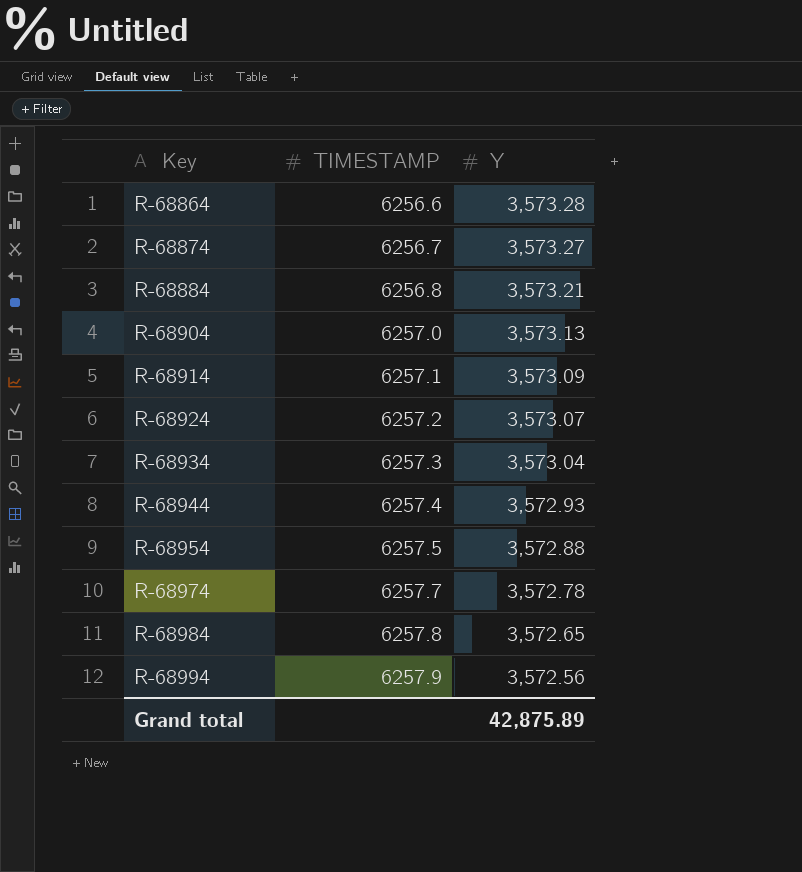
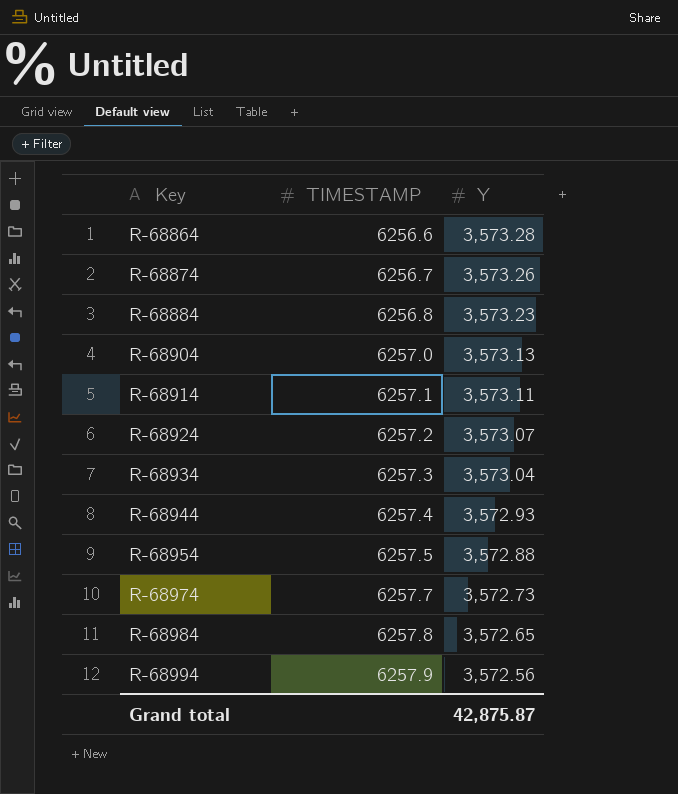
R-68874 | Y: 3,573.27 -> 3,573.26
R-68884 | Y: 3,573.21 -> 3,573.23
R-68914 | Y: 3,573.09 -> 3,573.11
R-68974 | Y: 3,572.78 -> 3,572.73
Grand total | Y: 42,875.89 -> 42,875.87

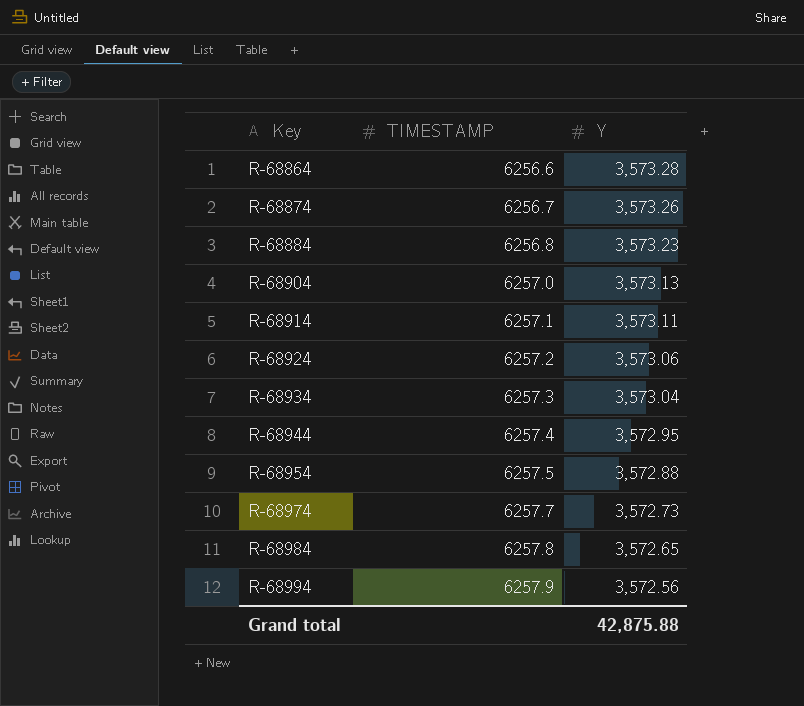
R-68924 | Y: 3,573.07 -> 3,573.06
R-68944 | Y: 3,572.93 -> 3,572.95
Grand total | Y: 42,875.87 -> 42,875.88

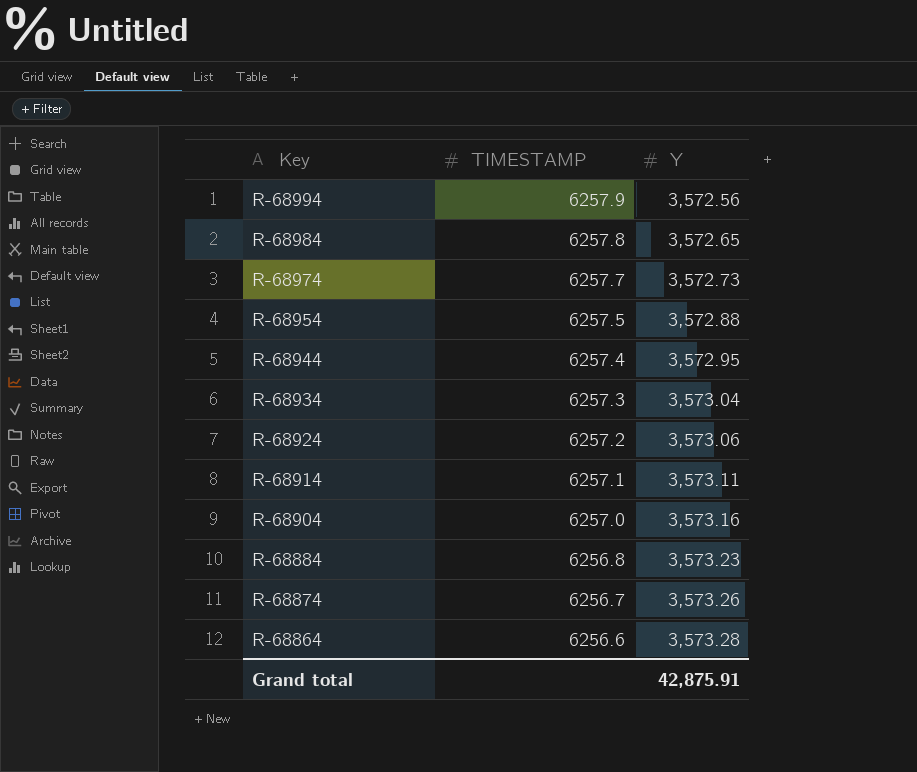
row order: Key ascending -> Key descending
R-68904 | Y: 3,573.13 -> 3,573.16
Grand total | Y: 42,875.88 -> 42,875.91

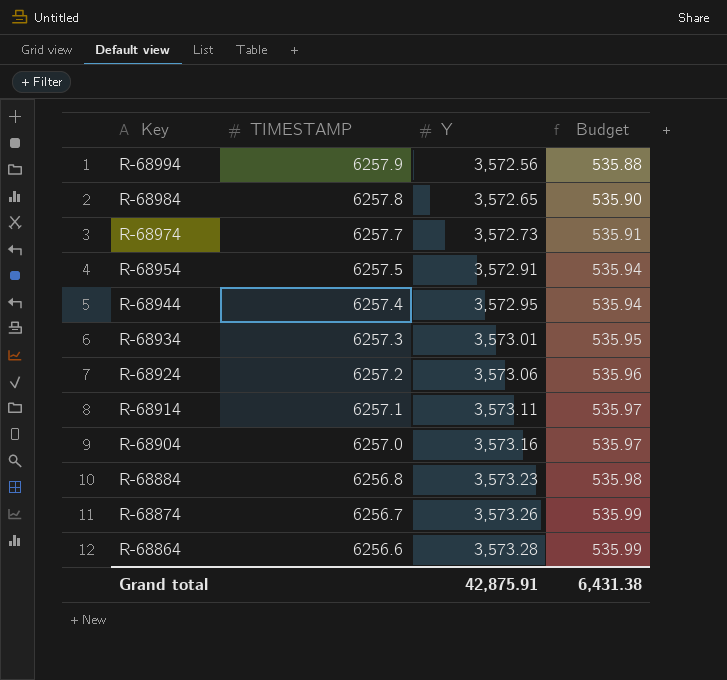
column Budget | formula: none -> [Y] * 0.15
R-68954 | Y: 3,572.88 -> 3,572.91
R-68934 | Y: 3,573.04 -> 3,573.01

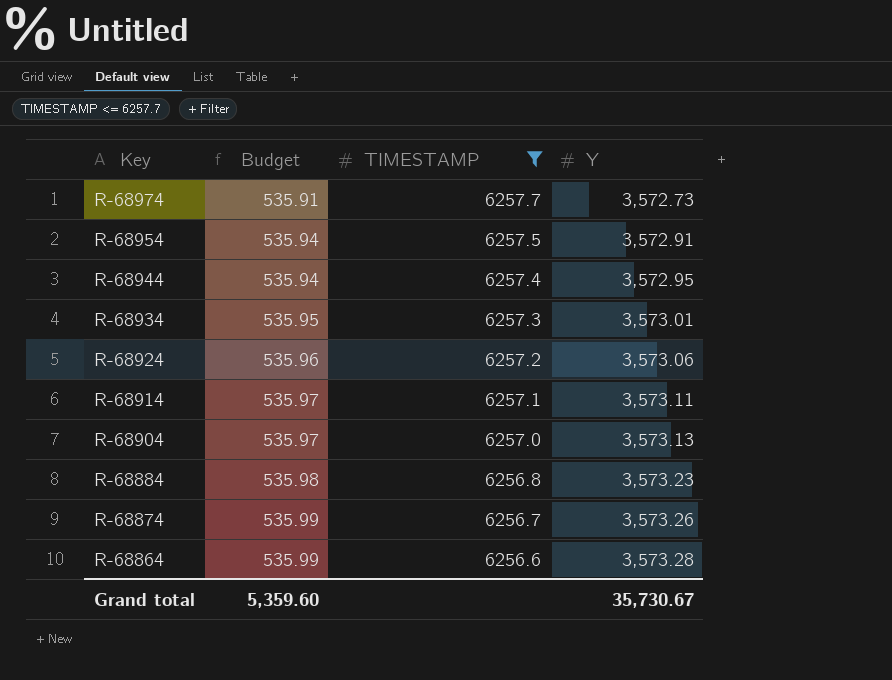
filter: none -> TIMESTAMP <= 6257.7
column Budget | position: 4 -> 2
R-68904 | Y: 3,573.16 -> 3,573.13
Grand total | Budget: 6,431.38 -> 5,359.60
Grand total | Y: 42,875.91 -> 35,730.67

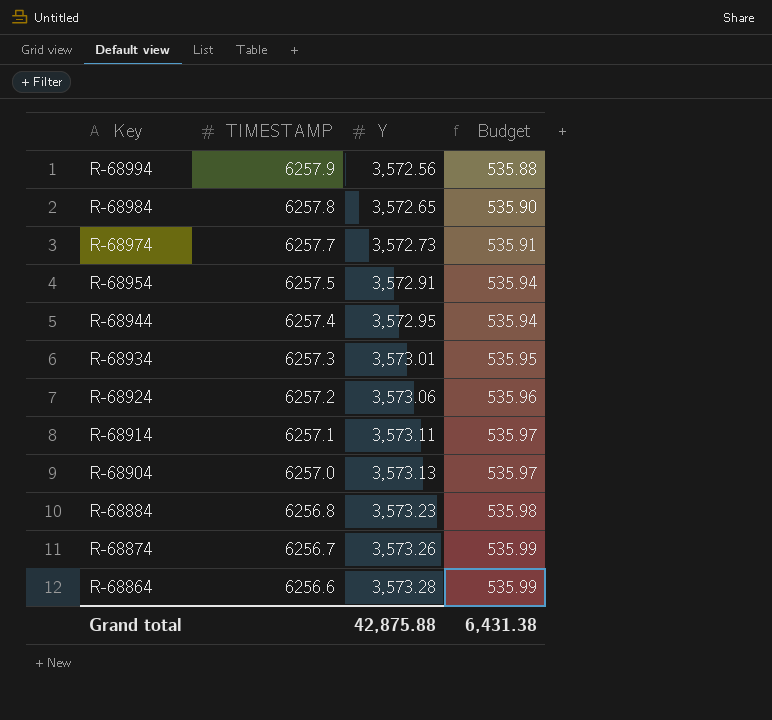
filter: TIMESTAMP <= 6257.7 -> none
column Budget | position: 2 -> 4
Grand total | Y: 35,730.67 -> 42,875.88
Grand total | Budget: 5,359.60 -> 6,431.38

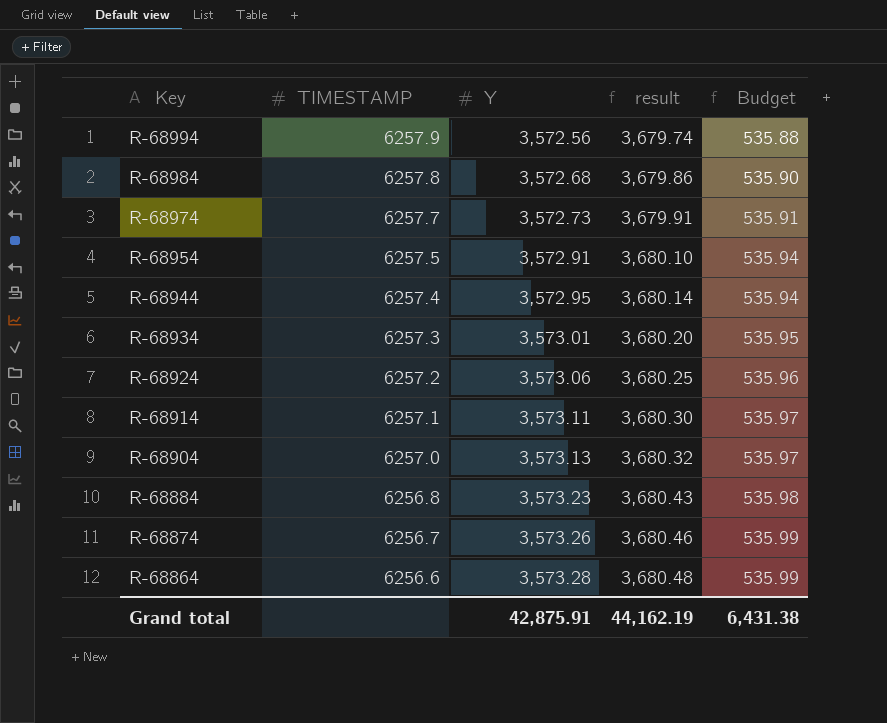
column result | formula: none -> [Y] * 1.03
R-68984 | Y: 3,572.65 -> 3,572.68
Grand total | Y: 42,875.88 -> 42,875.91

